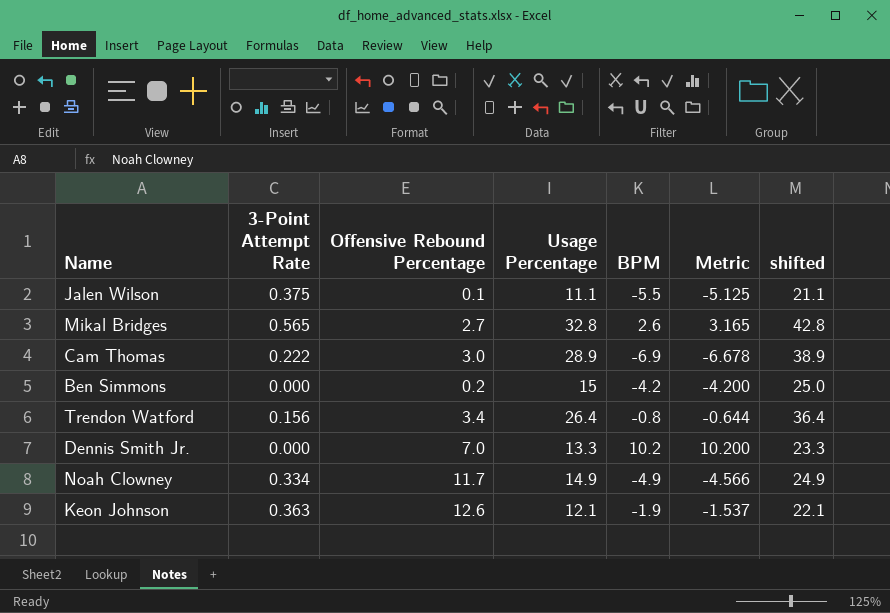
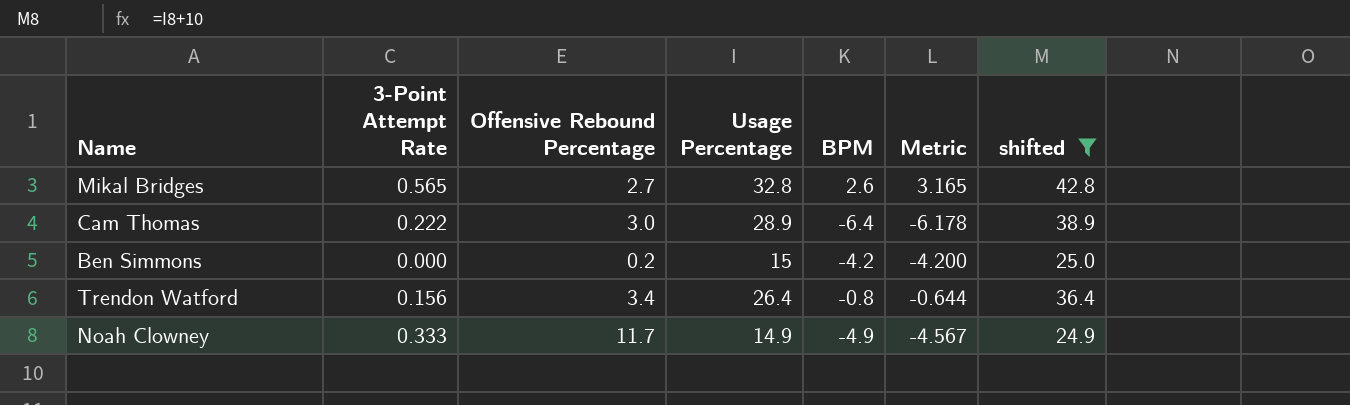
filter: none -> shifted >= 24.9
Cam Thomas | BPM: -6.9 -> -6.4
Cam Thomas | Metric: -6.678 -> -6.178
Noah Clowney | 3-Point Attempt Rate: 0.334 -> 0.333
Noah Clowney | Metric: -4.566 -> -4.567

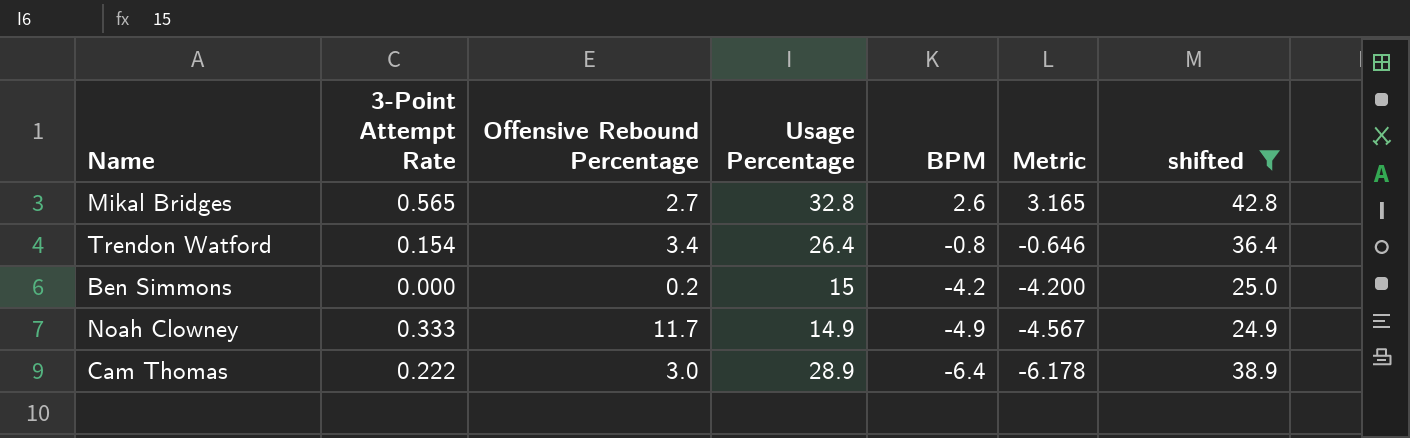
row order: none -> BPM descending
Trendon Watford | 3-Point Attempt Rate: 0.156 -> 0.154
Trendon Watford | Metric: -0.644 -> -0.646

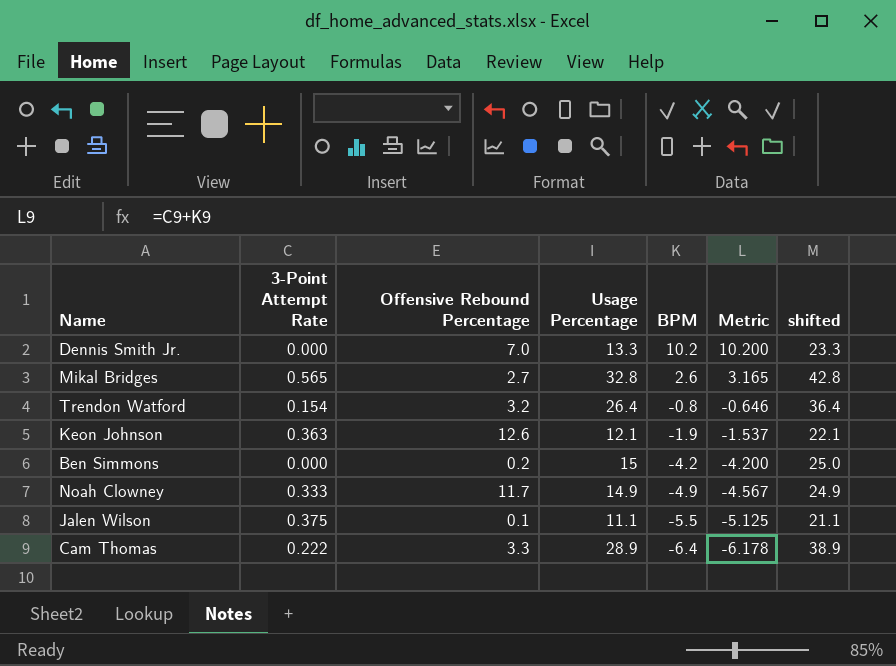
filter: shifted >= 24.9 -> none
Trendon Watford | Offensive Rebound Percentage: 3.4 -> 3.2
Cam Thomas | Offensive Rebound Percentage: 3.0 -> 3.3

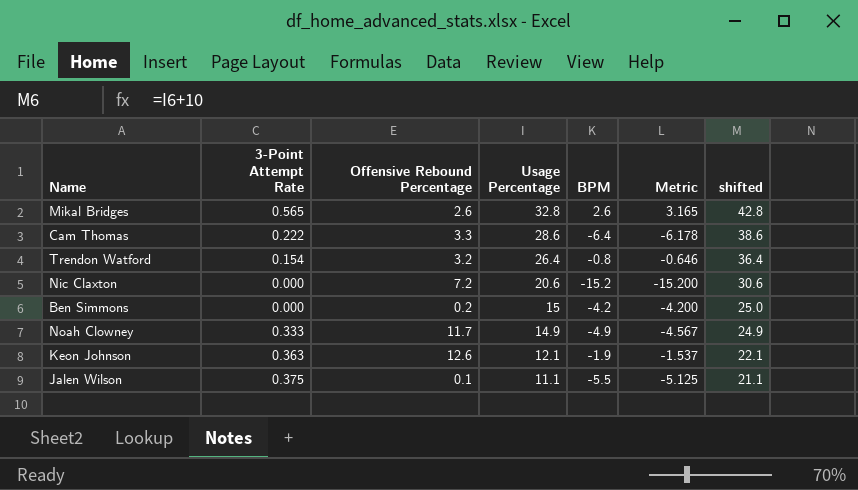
row order: BPM descending -> Usage Percentage descending
row Dennis Smith Jr.: 0.000 | 7.0 | 13.3 | 10.2 | 10.200 | 23.3 -> none
Mikal Bridges | Offensive Rebound Percentage: 2.7 -> 2.6
Cam Thomas | Usage Percentage: 28.9 -> 28.6
Cam Thomas | shifted: 38.9 -> 38.6
row Nic Claxton: none -> 0.000 | 7.2 | 20.6 | -15.2 | -15.200 | 30.6

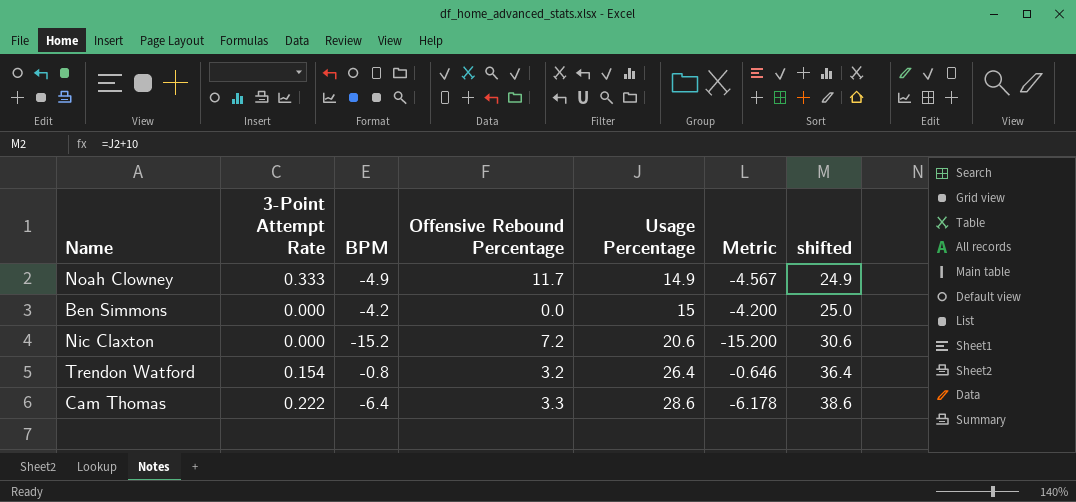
row order: Usage Percentage descending -> Usage Percentage ascending
column BPM | position: 5 -> 3
row Mikal Bridges: 0.565 | 2.6 | 32.8 | 2.6 | 3.165 | 42.8 -> none
row Keon Johnson: 0.363 | 12.6 | 12.1 | -1.9 | -1.537 | 22.1 -> none
row Jalen Wilson: 0.375 | 0.1 | 11.1 | -5.5 | -5.125 | 21.1 -> none
Ben Simmons | Offensive Rebound Percentage: 0.2 -> 0.0

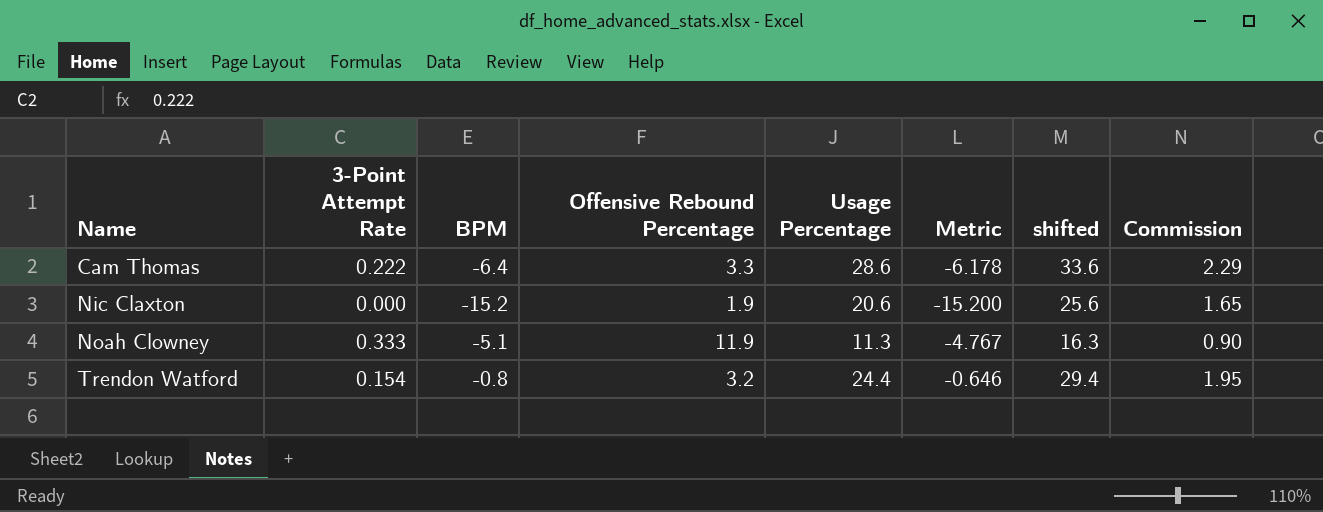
row order: Usage Percentage ascending -> Name ascending
column shifted | formula: [Usage Percentage] + 10 -> [Usage Percentage] + 5
column Commission | formula: none -> [Usage Percentage] * 0.08
row Ben Simmons: 0.000 | -4.2 | 0.0 | 15 | -4.200 | 25.0 -> none
Nic Claxton | Offensive Rebound Percentage: 7.2 -> 1.9
Noah Clowney | BPM: -4.9 -> -5.1
Noah Clowney | Offensive Rebound Percentage: 11.7 -> 11.9
Noah Clowney | Usage Percentage: 14.9 -> 11.3
Noah Clowney | Metric: -4.567 -> -4.767
Trendon Watford | Usage Percentage: 26.4 -> 24.4

